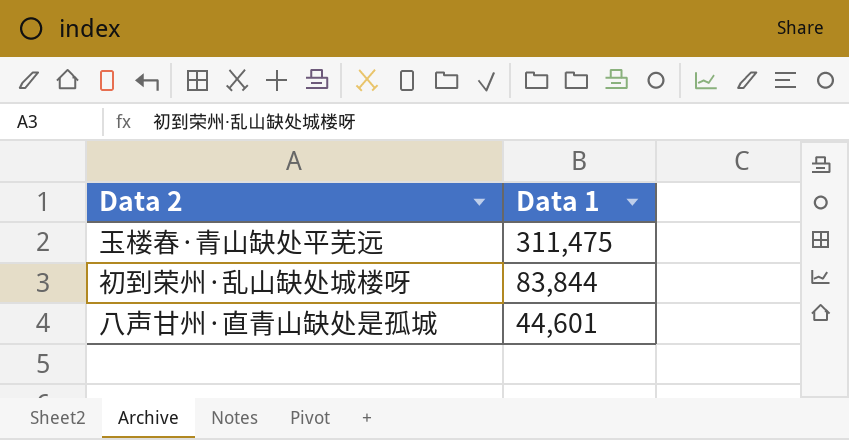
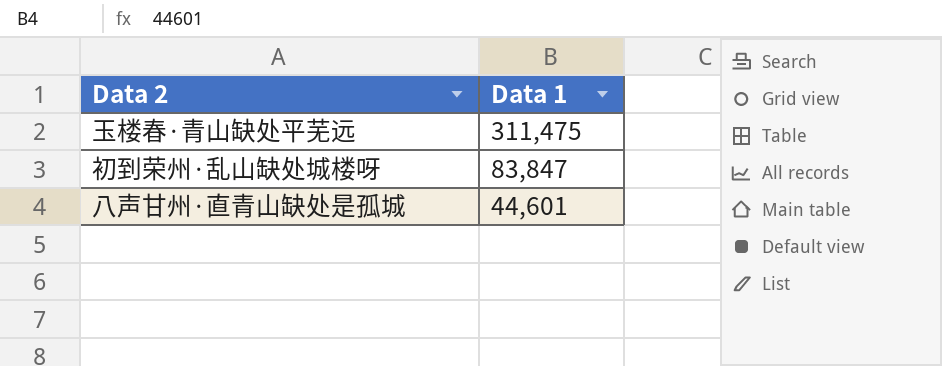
初到荣州·乱山缺处城楼呀 | Data 1: 83,844 -> 83,847

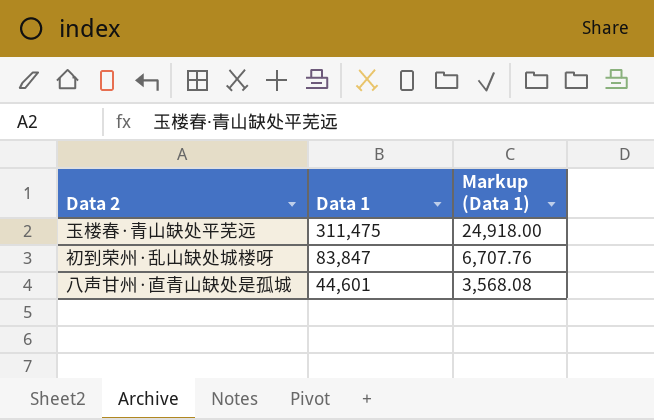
column Markup (Data 1) | formula: none -> [Data 1] * 0.08

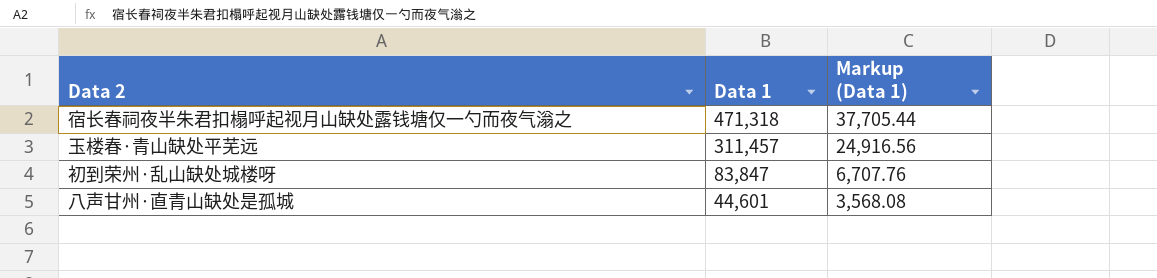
row 宿长春祠夜半朱君扣榻呼起视月山缺处露钱塘仅一勺而夜气滃之: none -> 471,318 | 37,705.44
玉楼春·青山缺处平芜远 | Data 1: 311,475 -> 311,457
玉楼春·青山缺处平芜远 | Markup (Data 1): 24,918.00 -> 24,916.56

